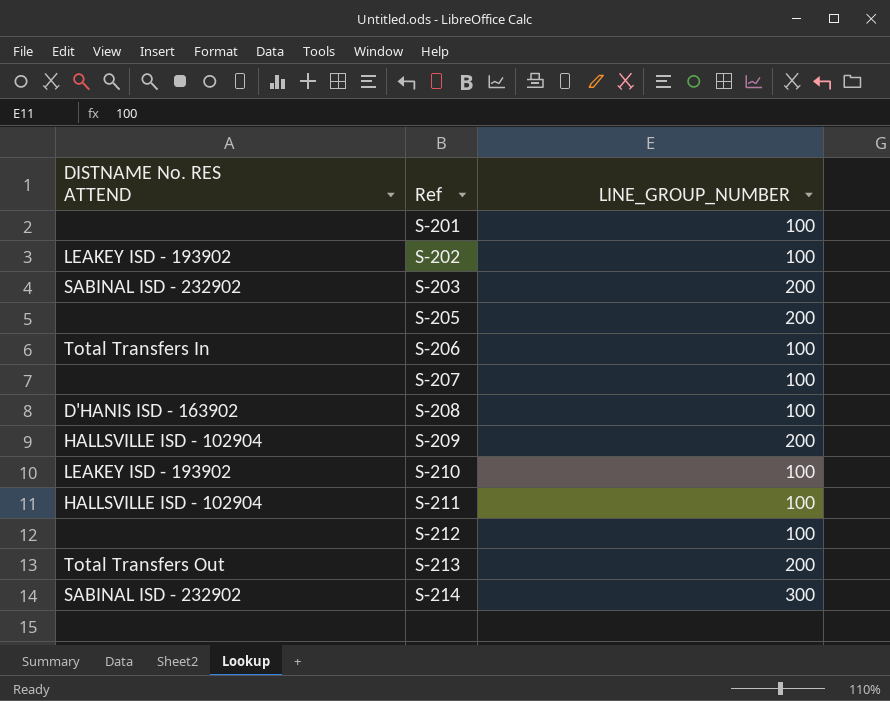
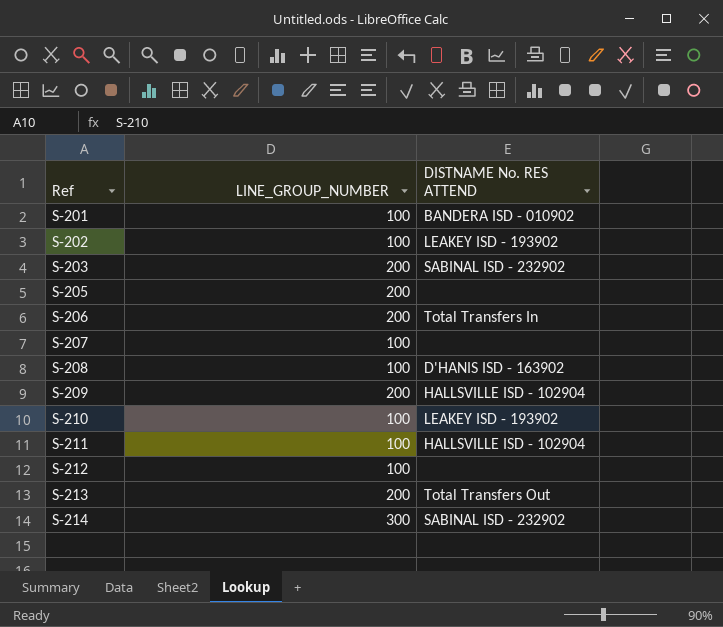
column DISTNAME No. RES ATTEND | position: 1 -> 3
S-201 | DISTNAME No. RES ATTEND: none -> BANDERA ISD - 010902
S-206 | LINE_GROUP_NUMBER: 100 -> 200

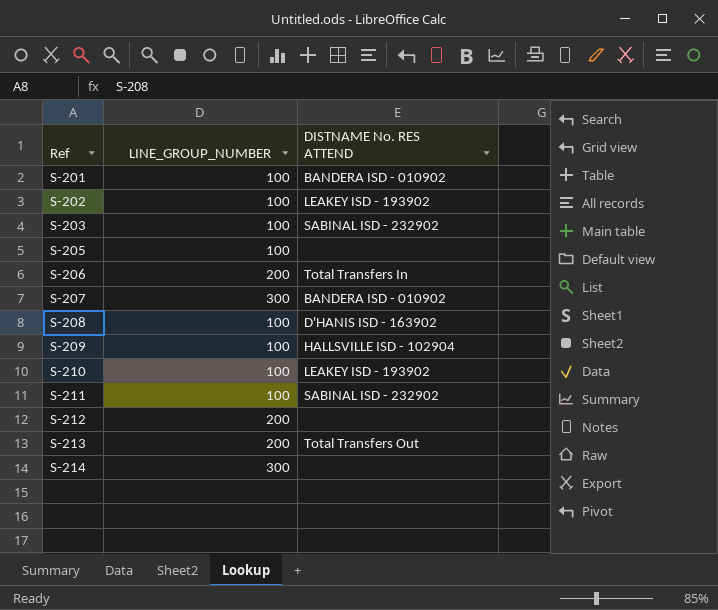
S-203 | LINE_GROUP_NUMBER: 200 -> 100
S-205 | LINE_GROUP_NUMBER: 200 -> 100
S-207 | LINE_GROUP_NUMBER: 100 -> 300
S-207 | DISTNAME No. RES ATTEND: none -> BANDERA ISD - 010902
S-209 | LINE_GROUP_NUMBER: 200 -> 100
S-211 | DISTNAME No. RES ATTEND: HALLSVILLE ISD - 102904 -> SABINAL ISD - 232902
S-212 | LINE_GROUP_NUMBER: 100 -> 200
S-214 | DISTNAME No. RES ATTEND: SABINAL ISD - 232902 -> none

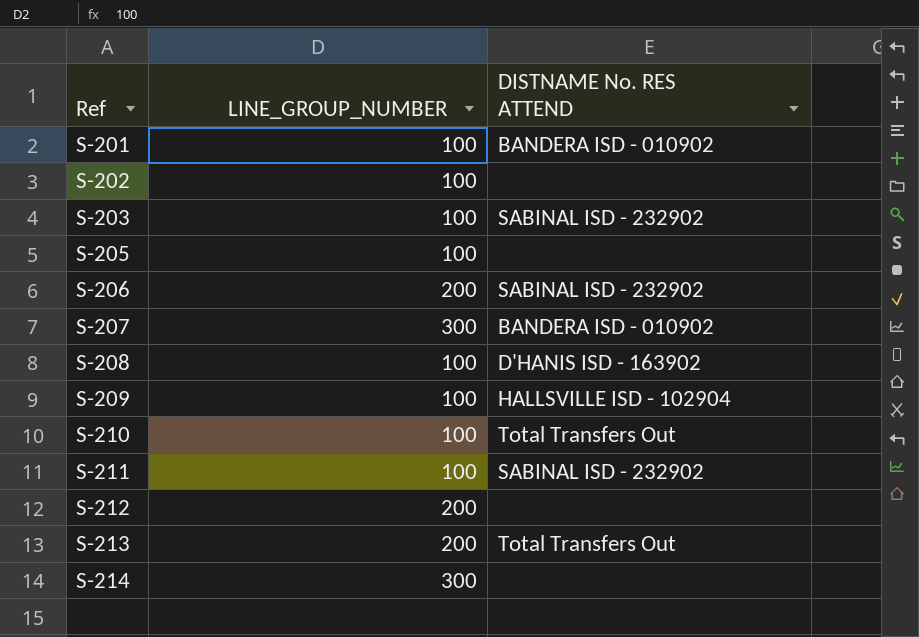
S-202 | DISTNAME No. RES ATTEND: LEAKEY ISD - 193902 -> none
S-206 | DISTNAME No. RES ATTEND: Total Transfers In -> SABINAL ISD - 232902
S-210 | DISTNAME No. RES ATTEND: LEAKEY ISD - 193902 -> Total Transfers Out

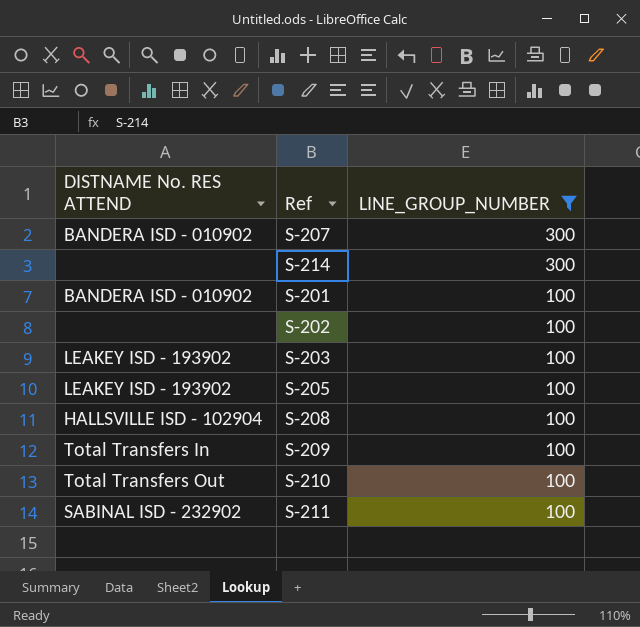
filter: none -> LINE_GROUP_NUMBER != 200
row order: Ref ascending -> LINE_GROUP_NUMBER descending
column DISTNAME No. RES ATTEND | position: 3 -> 1
S-203 | DISTNAME No. RES ATTEND: SABINAL ISD - 232902 -> LEAKEY ISD - 193902
S-205 | DISTNAME No. RES ATTEND: none -> LEAKEY ISD - 193902
S-208 | DISTNAME No. RES ATTEND: D'HANIS ISD - 163902 -> HALLSVILLE ISD - 102904
S-209 | DISTNAME No. RES ATTEND: HALLSVILLE ISD - 102904 -> Total Transfers In

